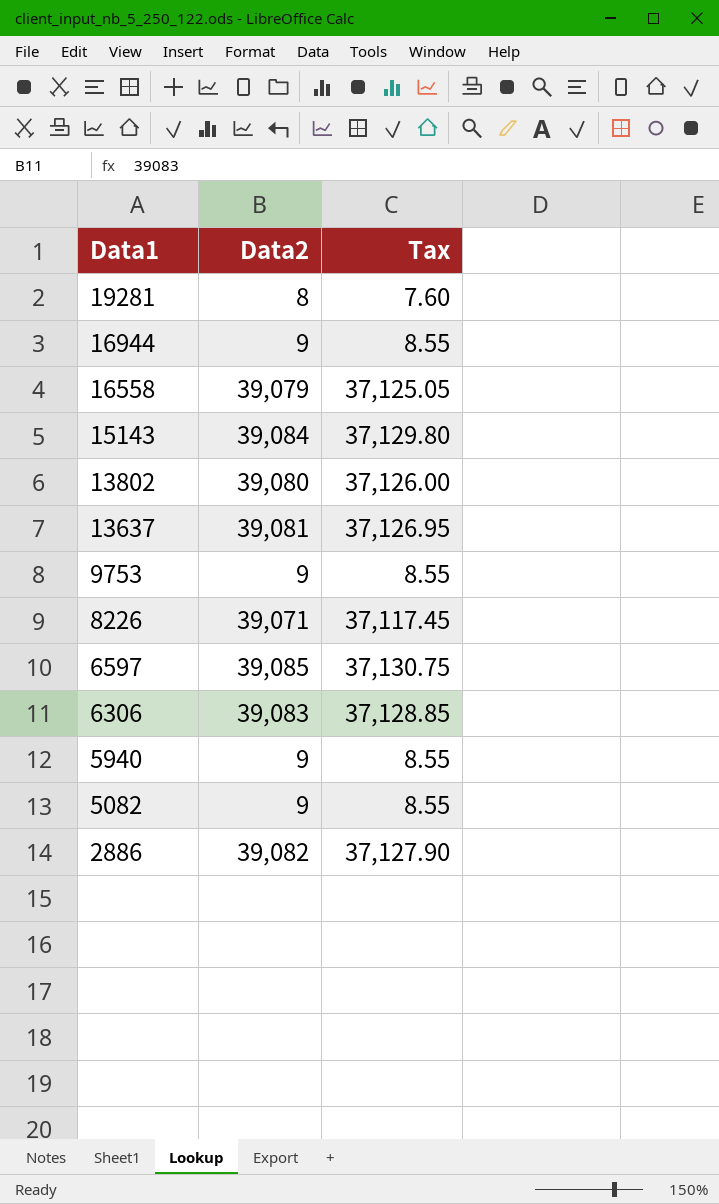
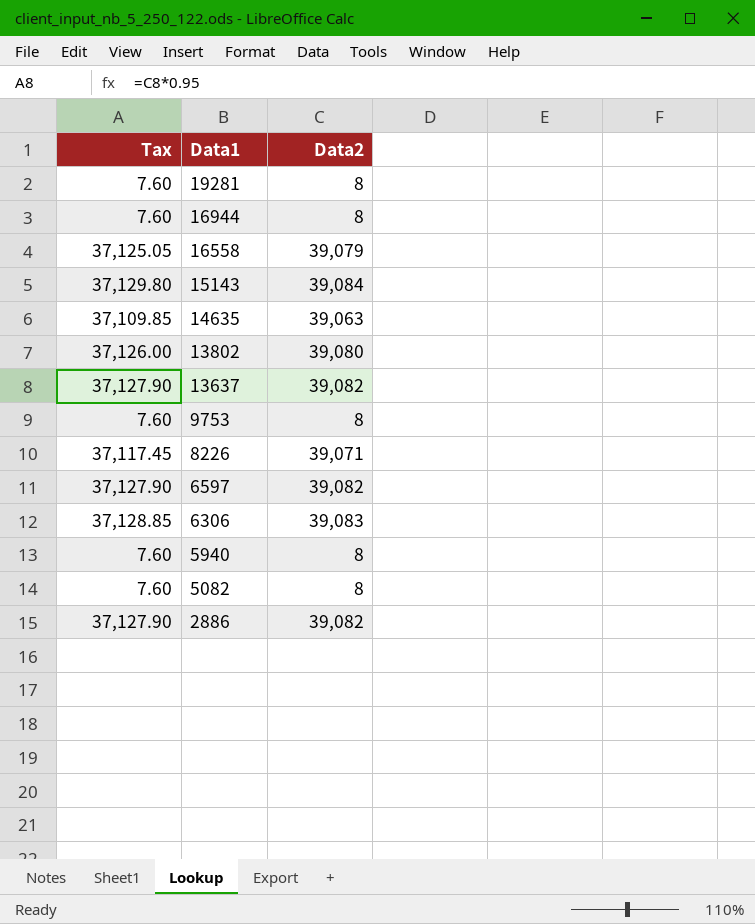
column Tax | position: 3 -> 1
16944 | Tax: 8.55 -> 7.60
16944 | Data2: 9 -> 8
row 14635: none -> 37,109.85 | 39,063
13637 | Tax: 37,126.95 -> 37,127.90
13637 | Data2: 39,081 -> 39,082
9753 | Tax: 8.55 -> 7.60
9753 | Data2: 9 -> 8
6597 | Tax: 37,130.75 -> 37,127.90
6597 | Data2: 39,085 -> 39,082
5940 | Tax: 8.55 -> 7.60
5940 | Data2: 9 -> 8
5082 | Tax: 8.55 -> 7.60
5082 | Data2: 9 -> 8

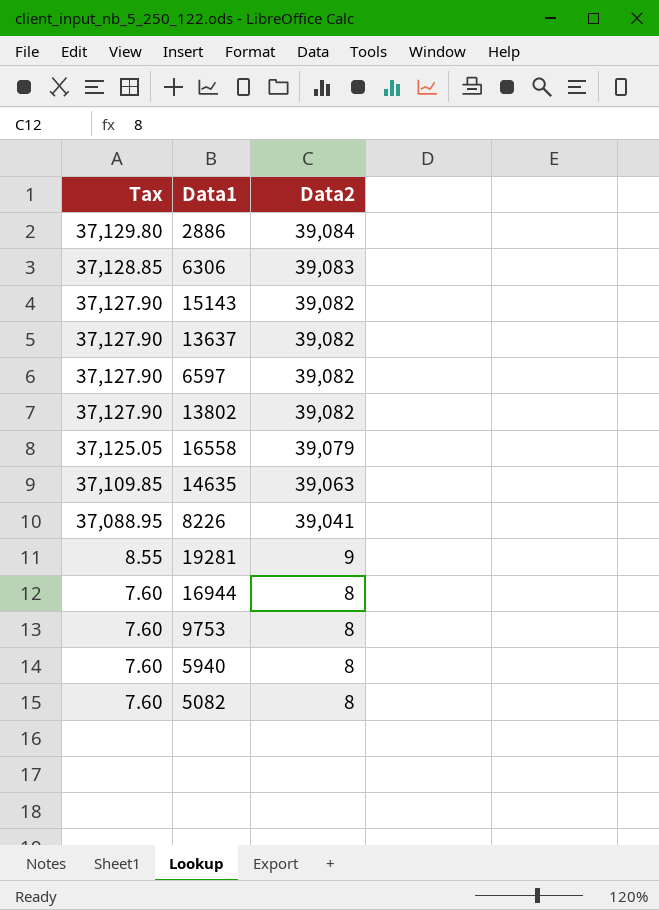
row order: Data1 descending -> Tax descending
2886 | Tax: 37,127.90 -> 37,129.80
2886 | Data2: 39,082 -> 39,084
15143 | Tax: 37,129.80 -> 37,127.90
15143 | Data2: 39,084 -> 39,082
13802 | Tax: 37,126.00 -> 37,127.90
13802 | Data2: 39,080 -> 39,082
8226 | Tax: 37,117.45 -> 37,088.95
8226 | Data2: 39,071 -> 39,041
19281 | Tax: 7.60 -> 8.55
19281 | Data2: 8 -> 9

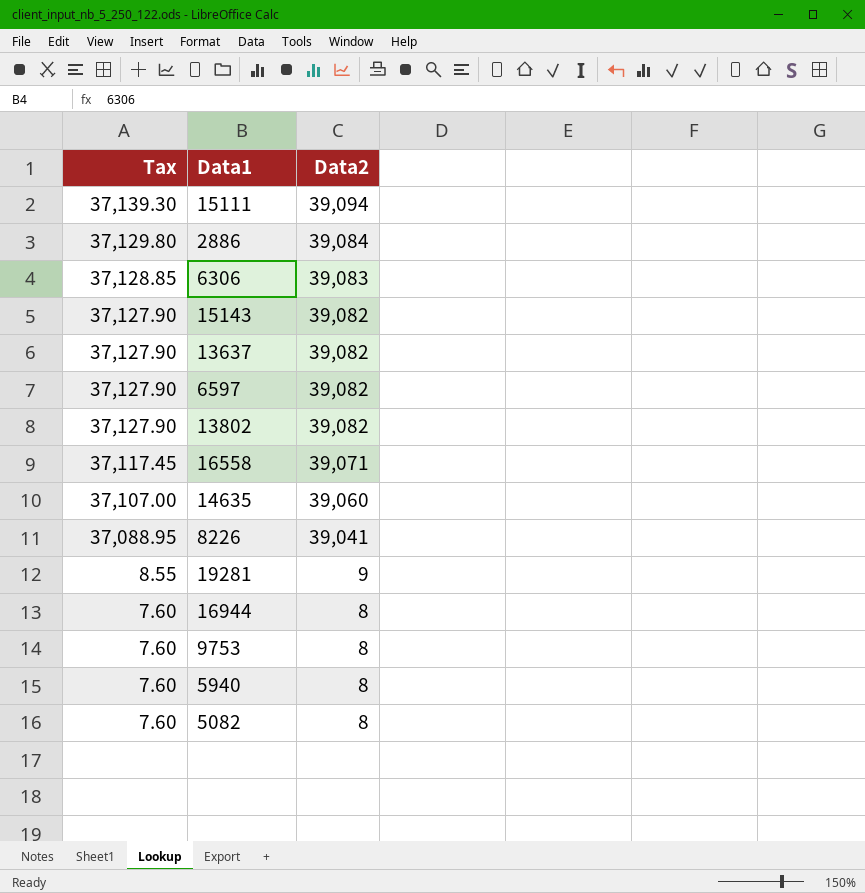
row 15111: none -> 37,139.30 | 39,094
16558 | Tax: 37,125.05 -> 37,117.45
16558 | Data2: 39,079 -> 39,071
14635 | Tax: 37,109.85 -> 37,107.00
14635 | Data2: 39,063 -> 39,060

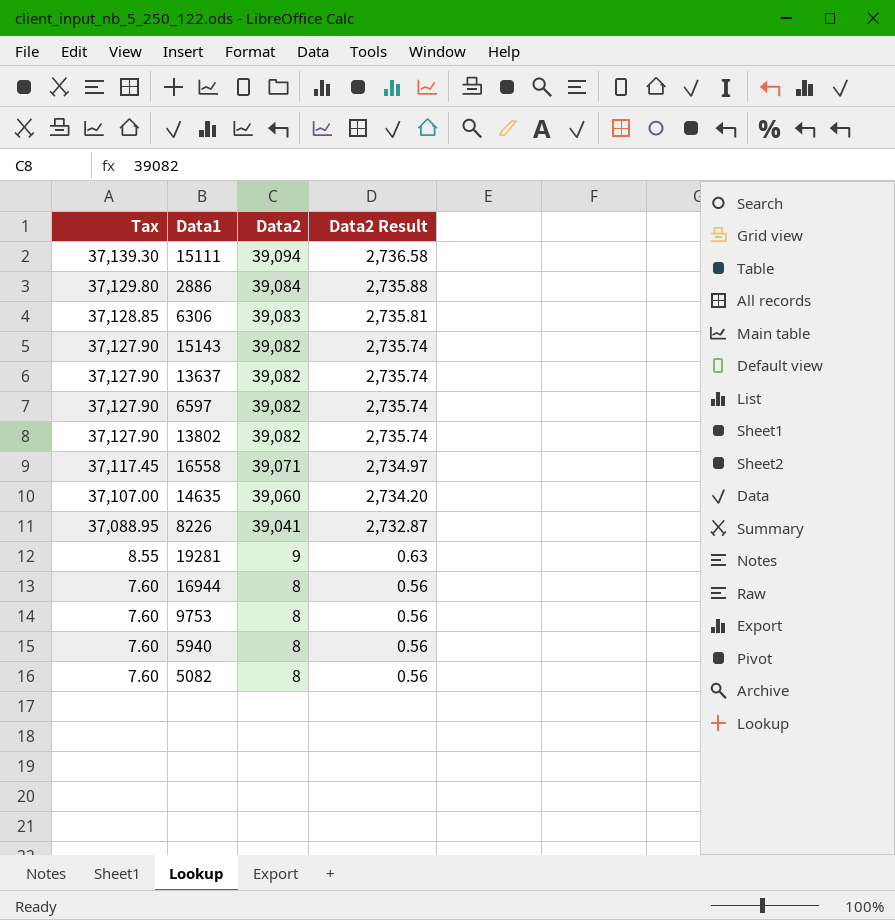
column Data2 Result | formula: none -> [Data2] * 0.07

